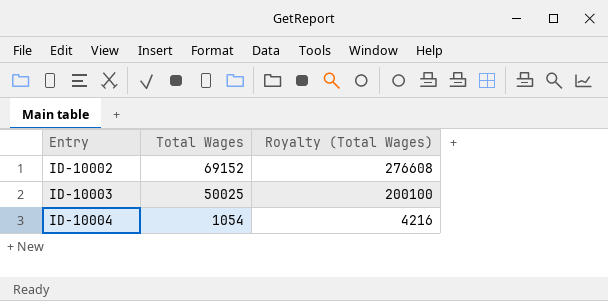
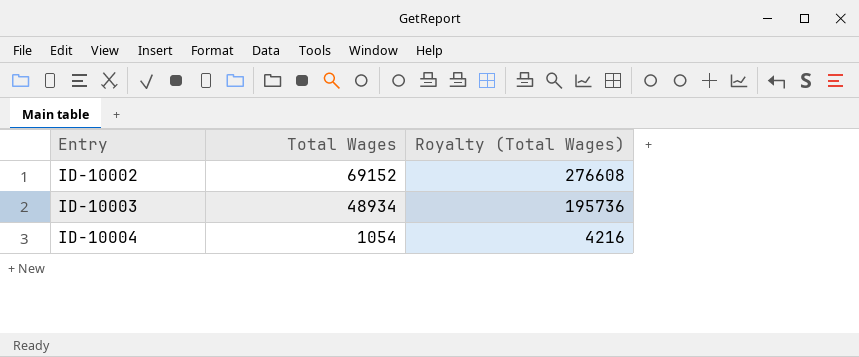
ID-10003 | Total Wages: 50025 -> 48934
ID-10003 | Royalty (Total Wages): 200100 -> 195736

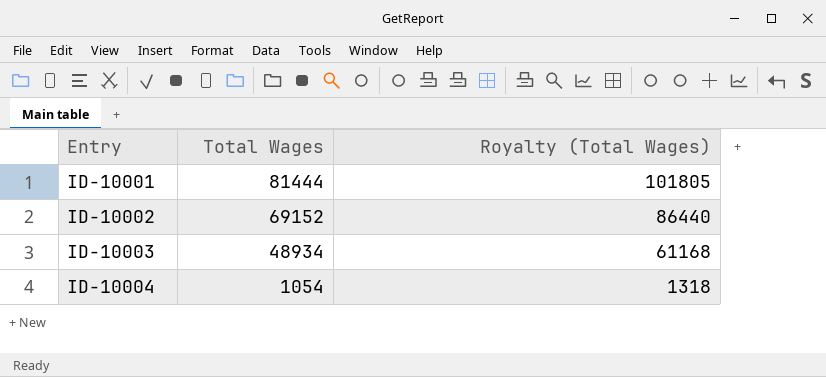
column Royalty (Total Wages) | formula: [Total Wages] * 4 -> [Total Wages] * 1.25
row ID-10001: none -> 81444 | 101805

